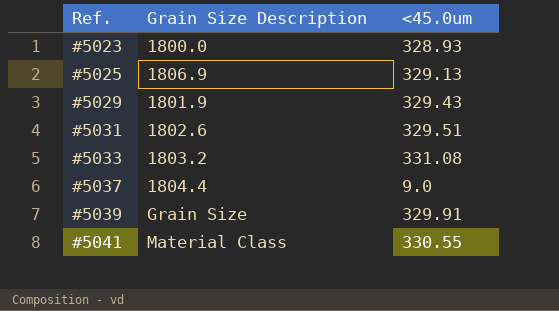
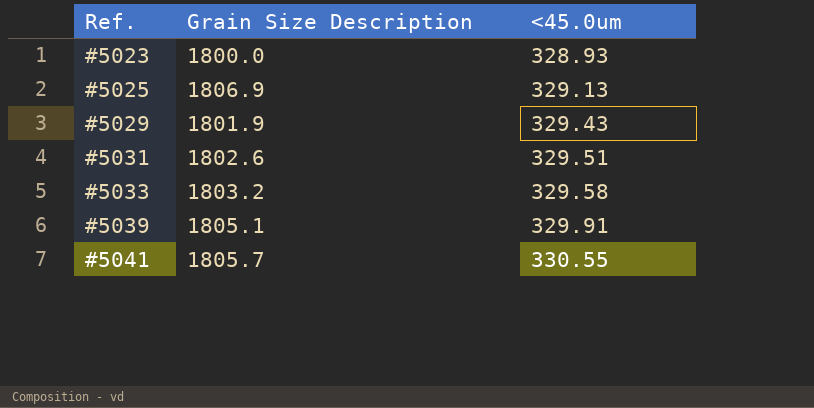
row #5037: 1804.4 | 9.0 -> none
#5033 | <45.0um: 331.08 -> 329.58
#5039 | Grain Size Description: Grain Size -> 1805.1
#5041 | Grain Size Description: Material Class -> 1805.7

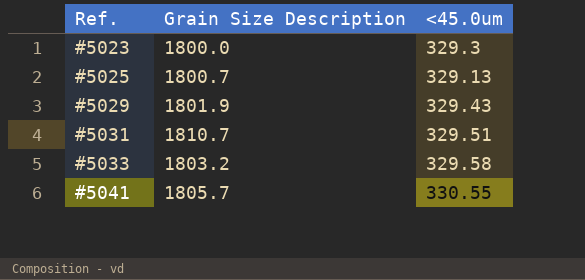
row #5039: 1805.1 | 329.91 -> none
#5023 | <45.0um: 328.93 -> 329.3
#5025 | Grain Size Description: 1806.9 -> 1800.7
#5031 | Grain Size Description: 1802.6 -> 1810.7

